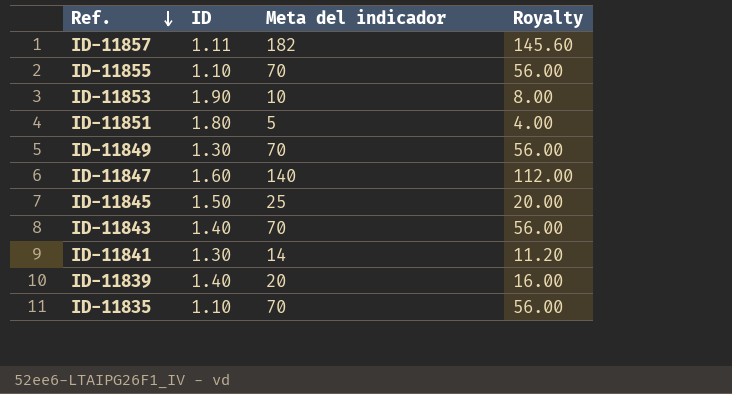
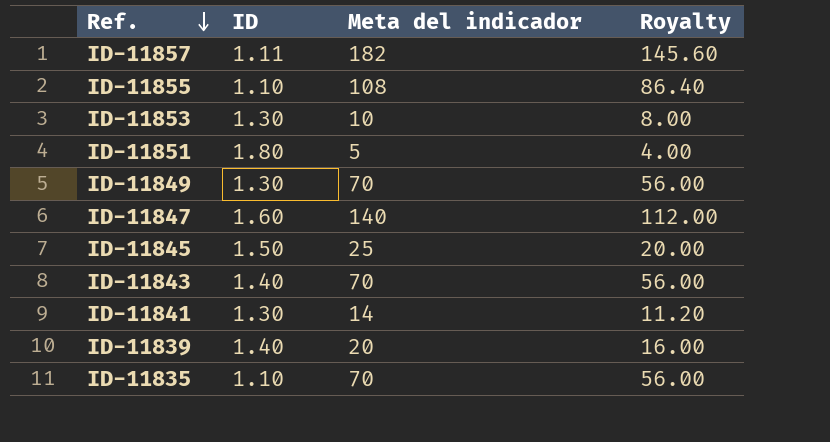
ID-11855 | Meta del indicador: 70 -> 108
ID-11855 | Royalty: 56.00 -> 86.40
ID-11853 | ID: 1.90 -> 1.30

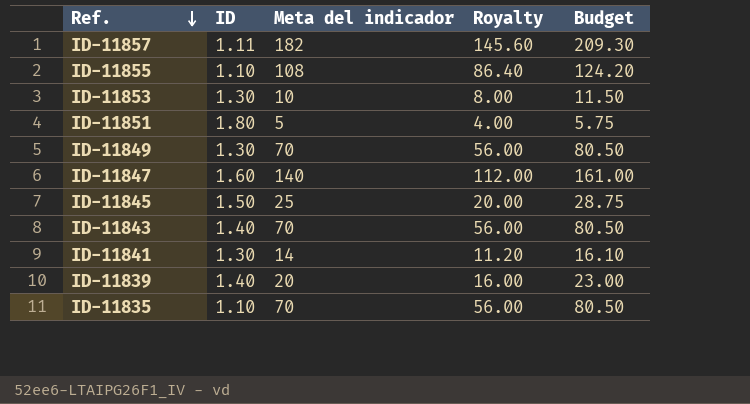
column Budget | formula: none -> [Meta del indicador] * 1.15

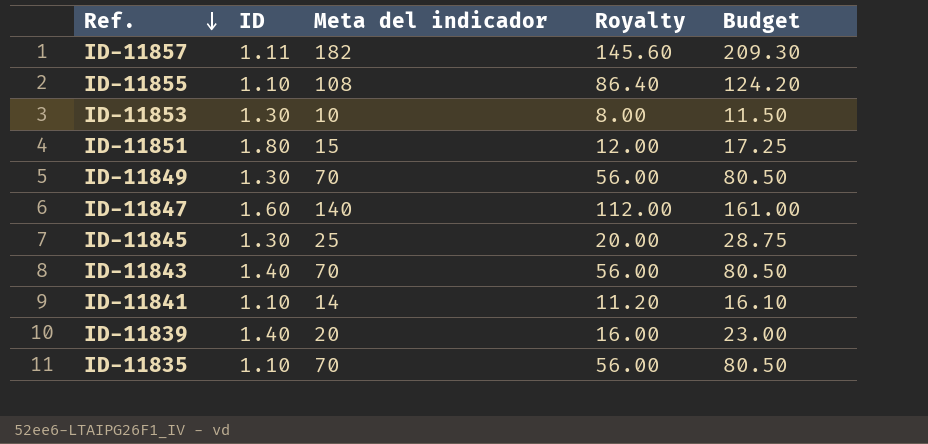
ID-11851 | Meta del indicador: 5 -> 15
ID-11851 | Royalty: 4.00 -> 12.00
ID-11851 | Budget: 5.75 -> 17.25
ID-11845 | ID: 1.50 -> 1.30
ID-11841 | ID: 1.30 -> 1.10

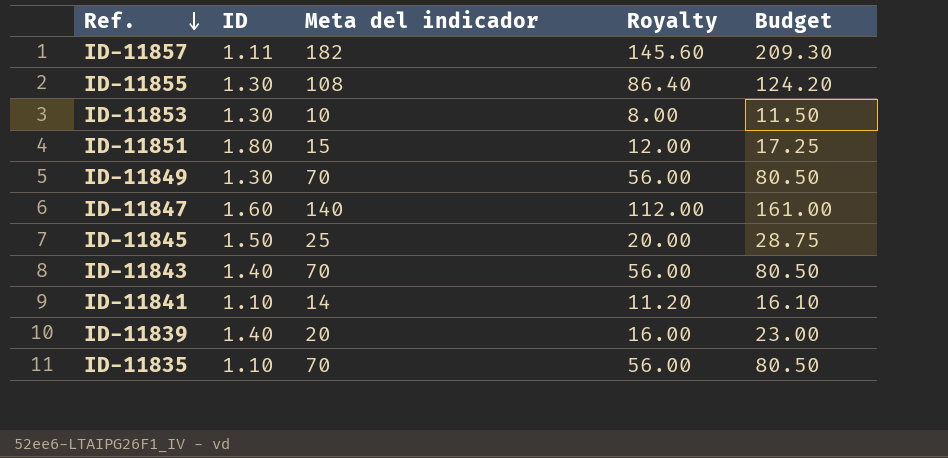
ID-11855 | ID: 1.10 -> 1.30
ID-11845 | ID: 1.30 -> 1.50

